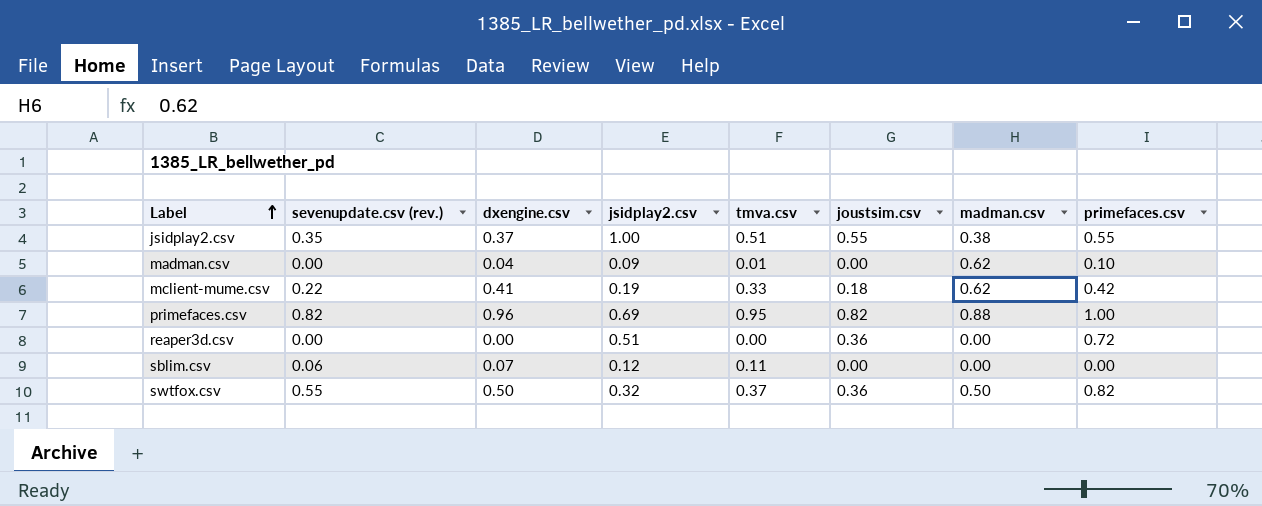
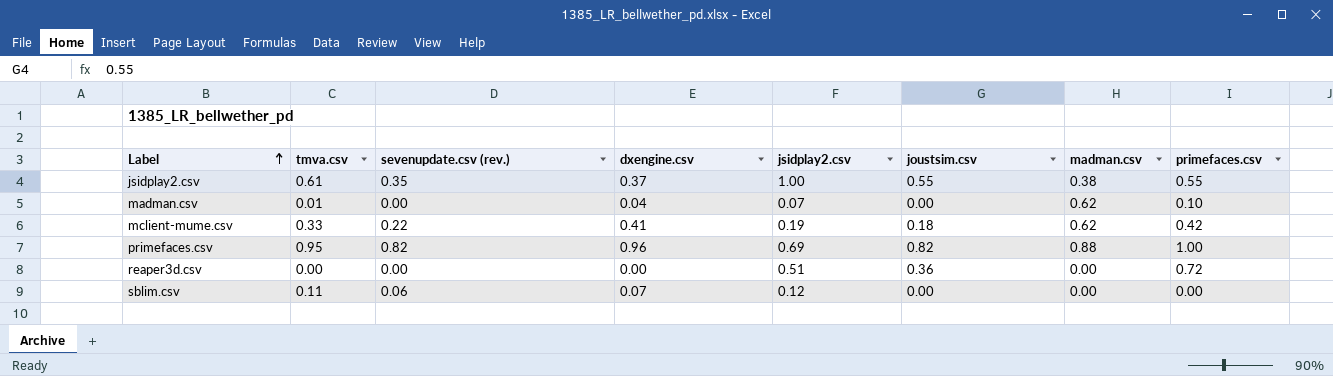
column tmva.csv | position: 5 -> 2
row swtfox.csv: 0.55 | 0.50 | 0.32 | 0.37 | 0.36 | 0.50 | 0.82 -> none
jsidplay2.csv | tmva.csv: 0.51 -> 0.61
madman.csv | jsidplay2.csv: 0.09 -> 0.07

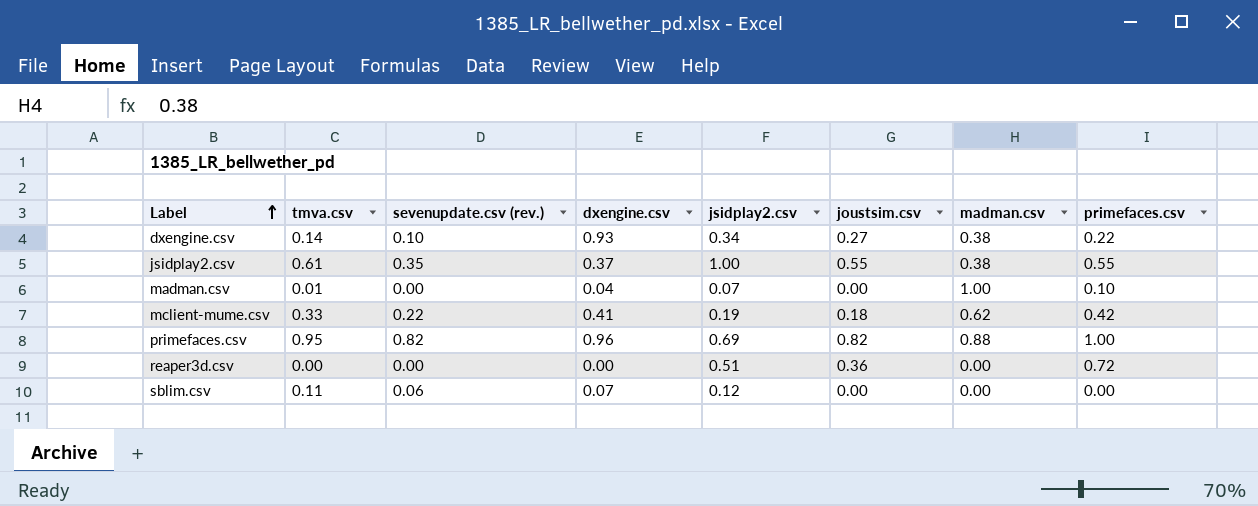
row dxengine.csv: none -> 0.14 | 0.10 | 0.93 | 0.34 | 0.27 | 0.38 | 0.22
madman.csv | madman.csv: 0.62 -> 1.00

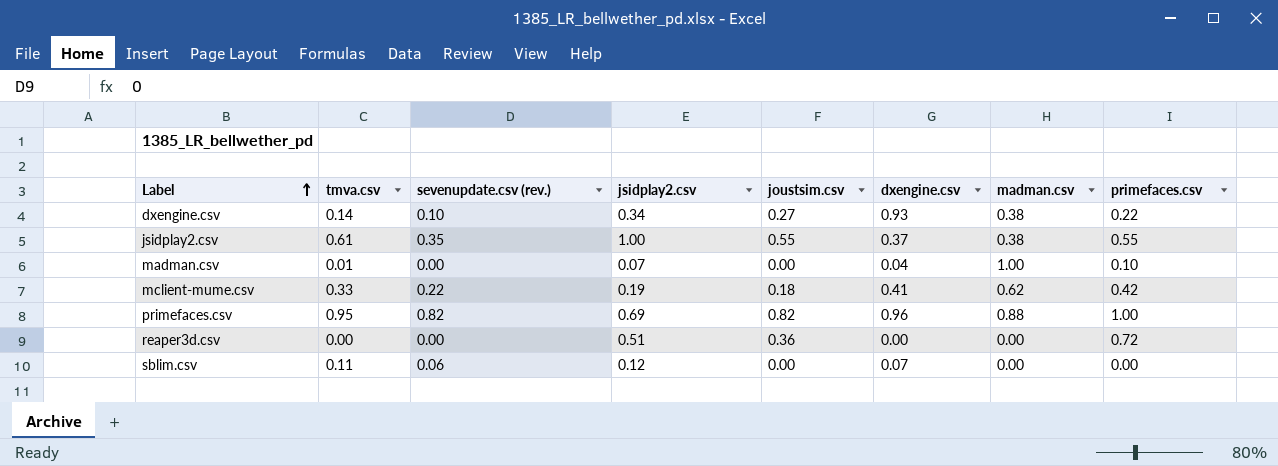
column dxengine.csv | position: 4 -> 6

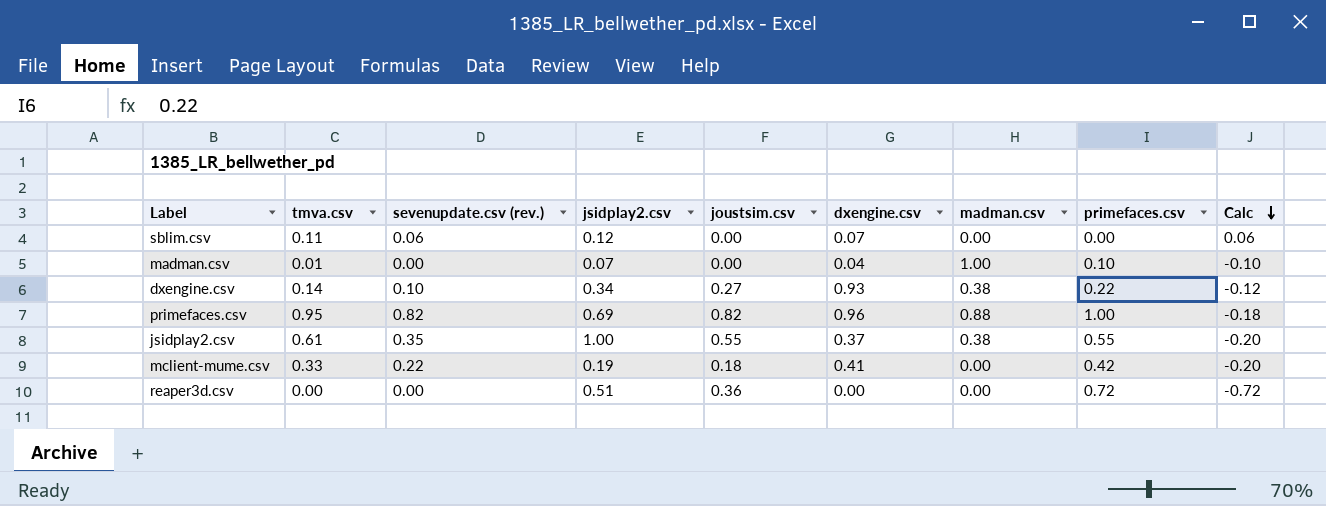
row order: Label ascending -> Calc descending
column Calc | formula: none -> [sevenupdate.csv (rev.)] - [primefaces.csv]
mclient-mume.csv | madman.csv: 0.62 -> 0.00

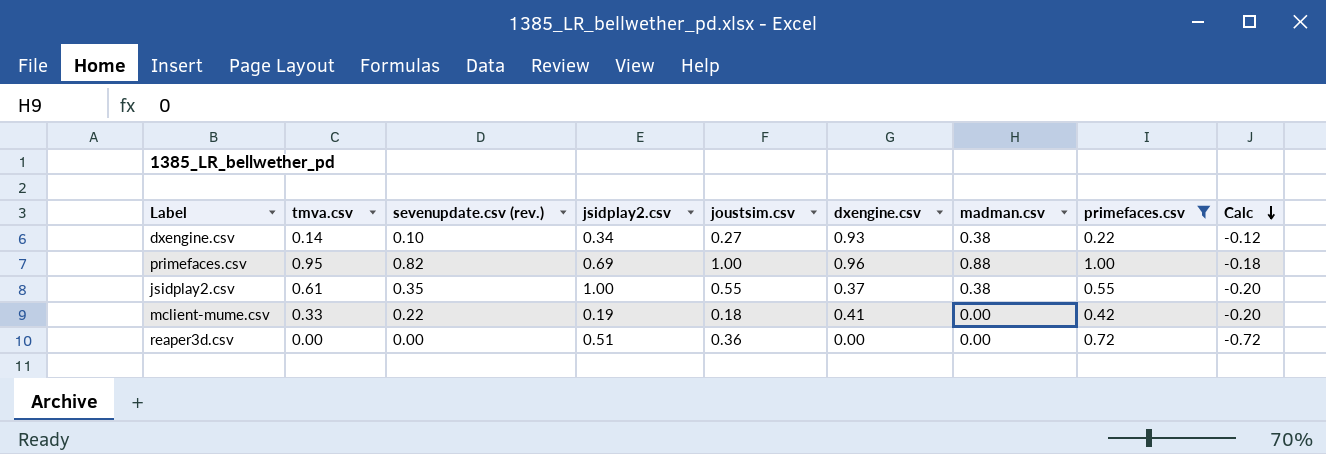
filter: none -> primefaces.csv >= 0.22
primefaces.csv | joustsim.csv: 0.82 -> 1.00

